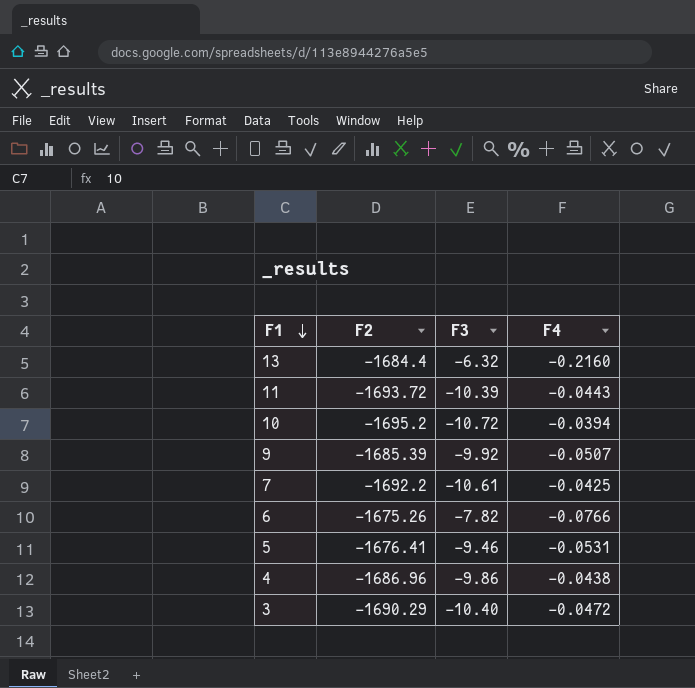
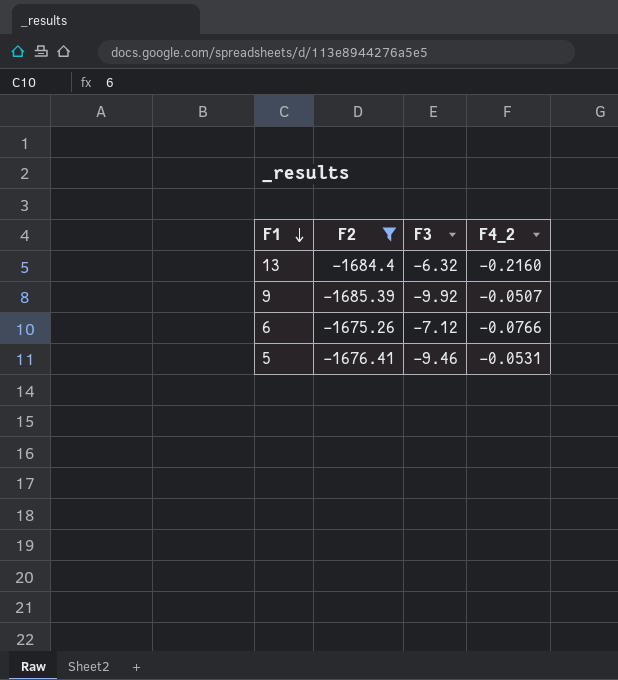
filter: none -> F2 >= -1685.39
column name: F4 -> F4_2
6 | F3: -7.82 -> -7.12

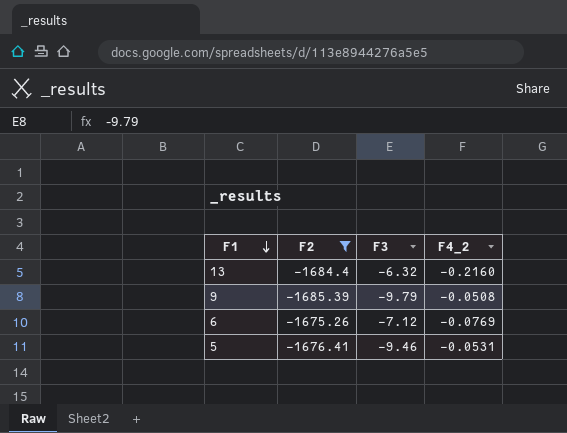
9 | F3: -9.92 -> -9.79
9 | F4_2: -0.0507 -> -0.0508
6 | F4_2: -0.0766 -> -0.0769

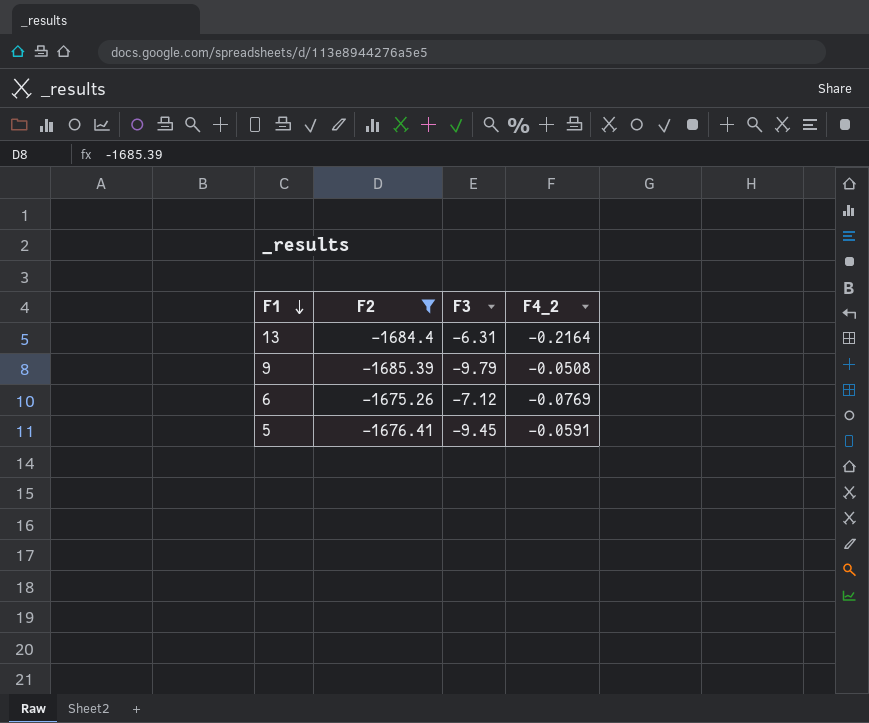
13 | F3: -6.32 -> -6.31
13 | F4_2: -0.2160 -> -0.2164
5 | F3: -9.46 -> -9.45
5 | F4_2: -0.0531 -> -0.0591

